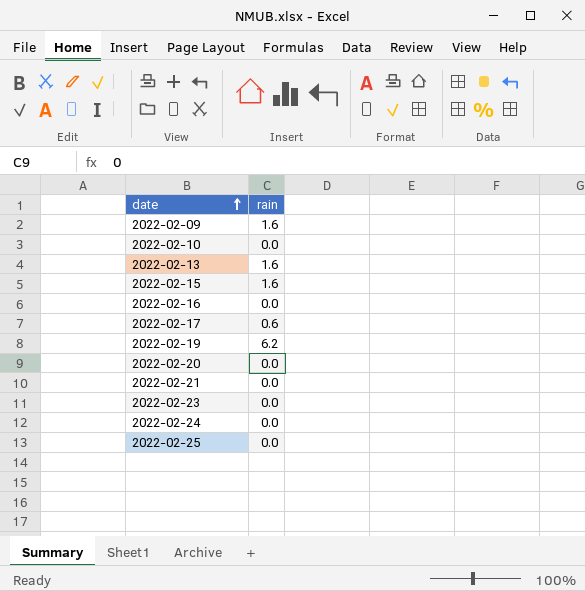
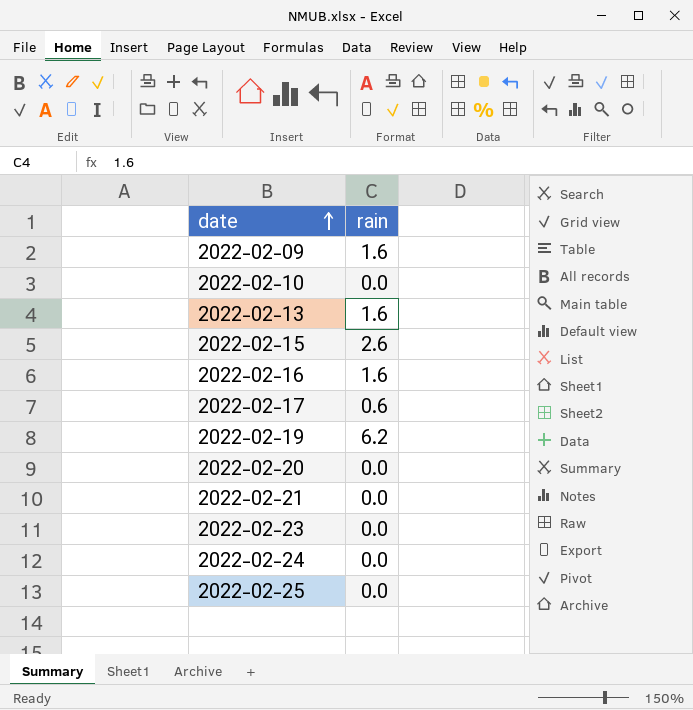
2022-02-15 | rain: 1.6 -> 2.6
2022-02-16 | rain: 0.0 -> 1.6

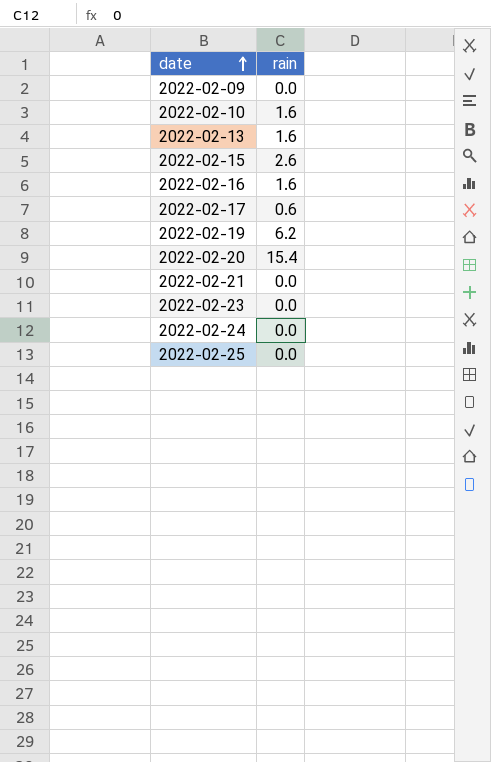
2022-02-09 | rain: 1.6 -> 0.0
2022-02-10 | rain: 0.0 -> 1.6
2022-02-20 | rain: 0.0 -> 15.4

